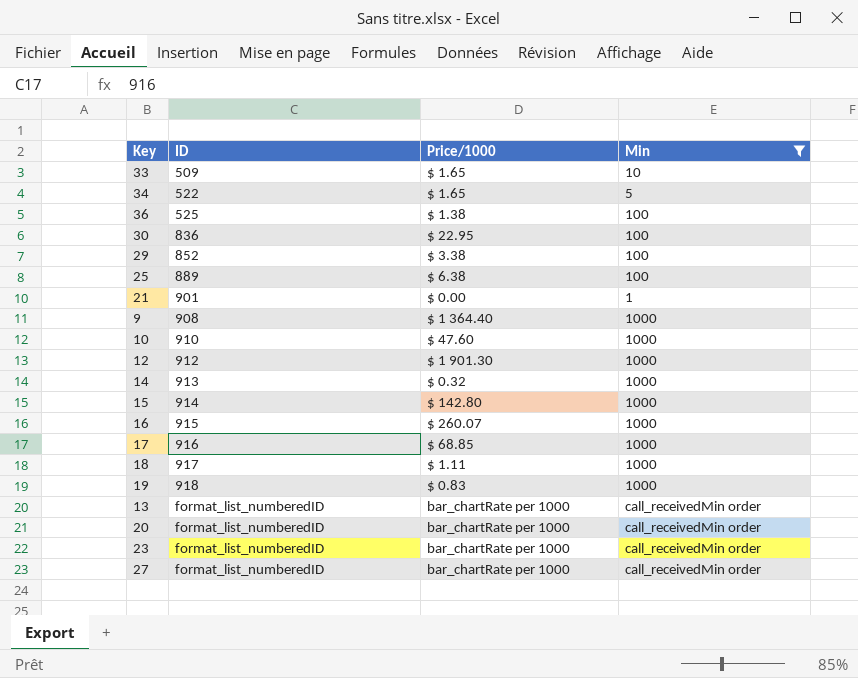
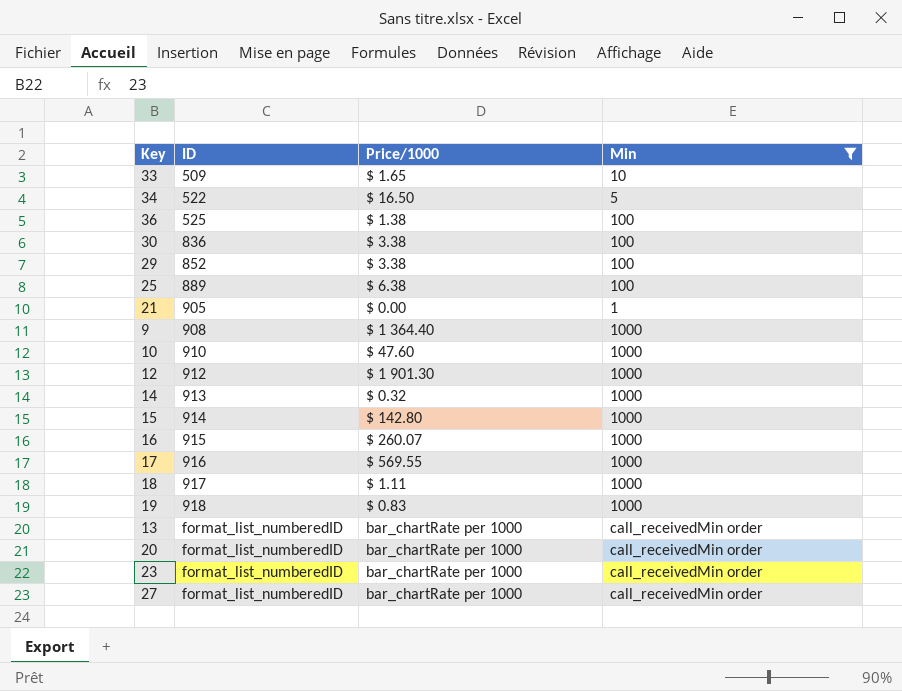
34 | Price/1000: $ 1.65 -> $ 16.50
30 | Price/1000: $ 22.95 -> $ 3.38
21 | ID: 901 -> 905
17 | Price/1000: $ 68.85 -> $ 569.55

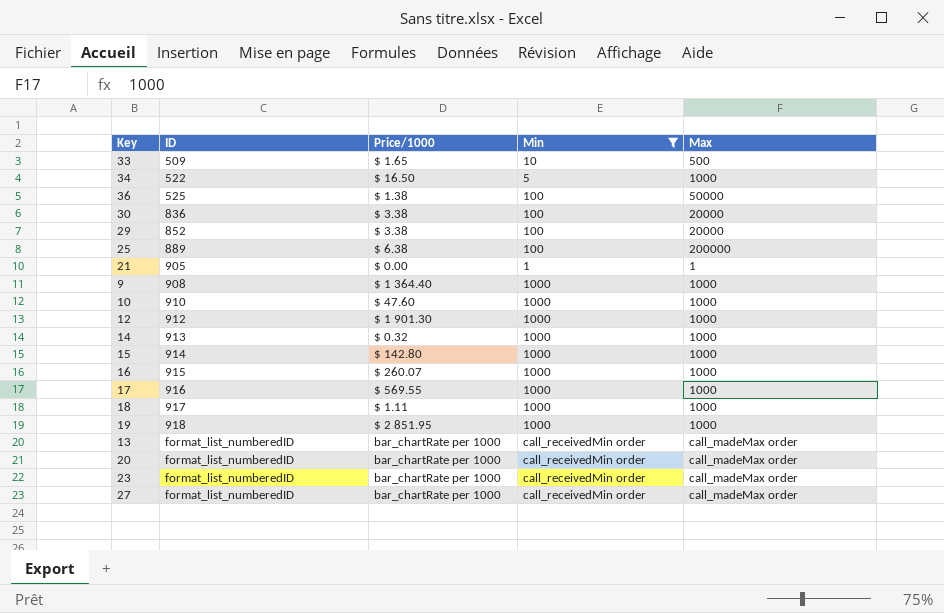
column Max | position: none -> 5
19 | Price/1000: $ 0.83 -> $ 2 851.95

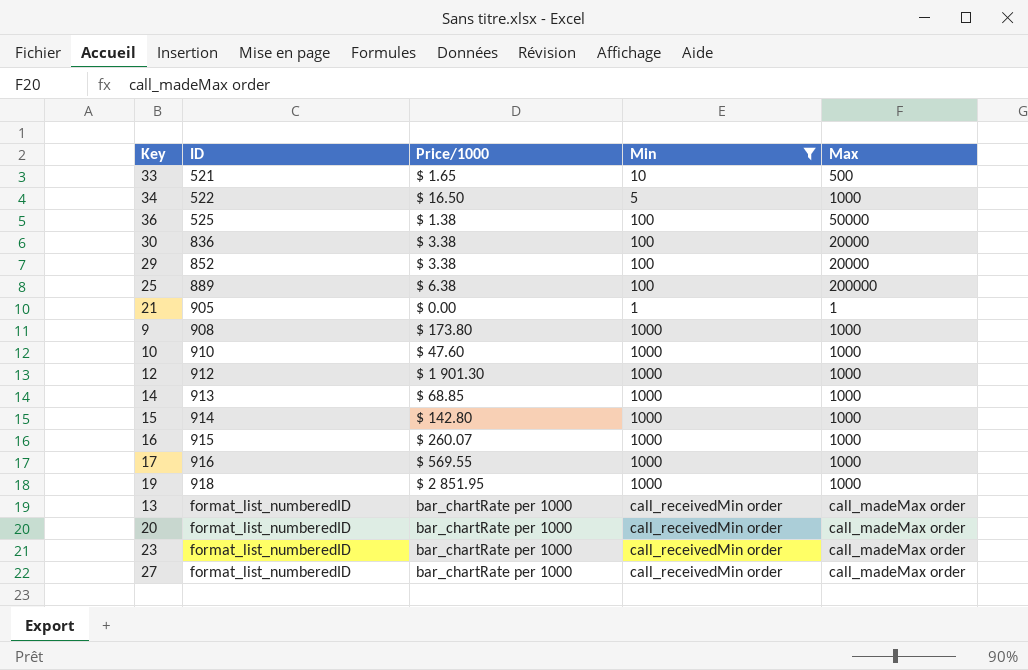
row 18: 917 | $ 1.11 | 1000 | 1000 -> none
33 | ID: 509 -> 521
9 | Price/1000: $ 1 364.40 -> $ 173.80
14 | Price/1000: $ 0.32 -> $ 68.85

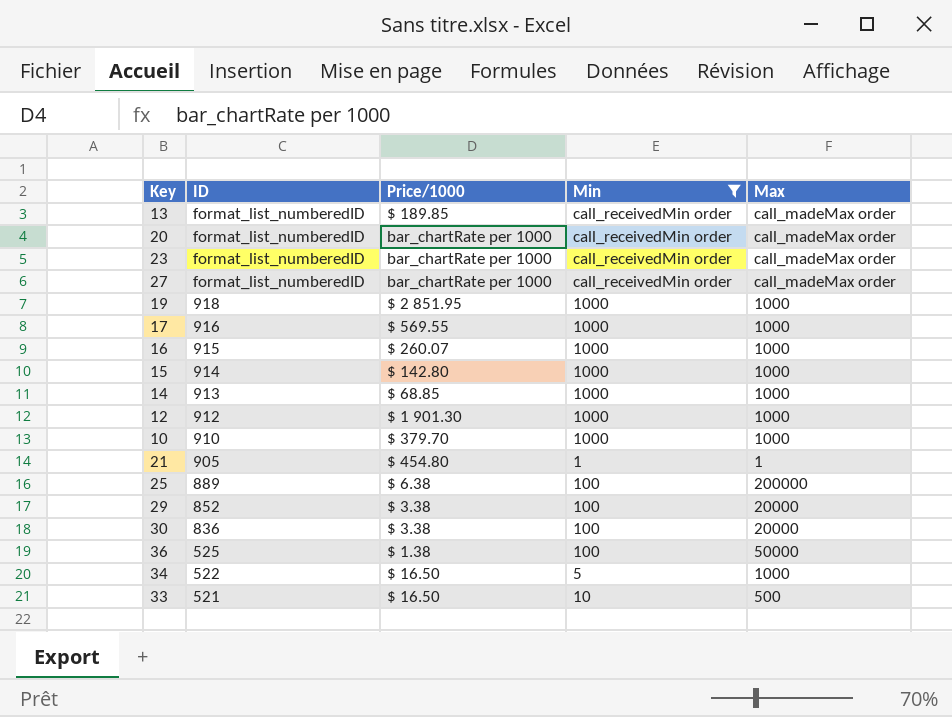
row order: ID ascending -> ID descending
row 9: 908 | $ 173.80 | 1000 | 1000 -> none
13 | Price/1000: bar_chartRate per 1000 -> $ 189.85
10 | Price/1000: $ 47.60 -> $ 379.70
21 | Price/1000: $ 0.00 -> $ 454.80
33 | Price/1000: $ 1.65 -> $ 16.50

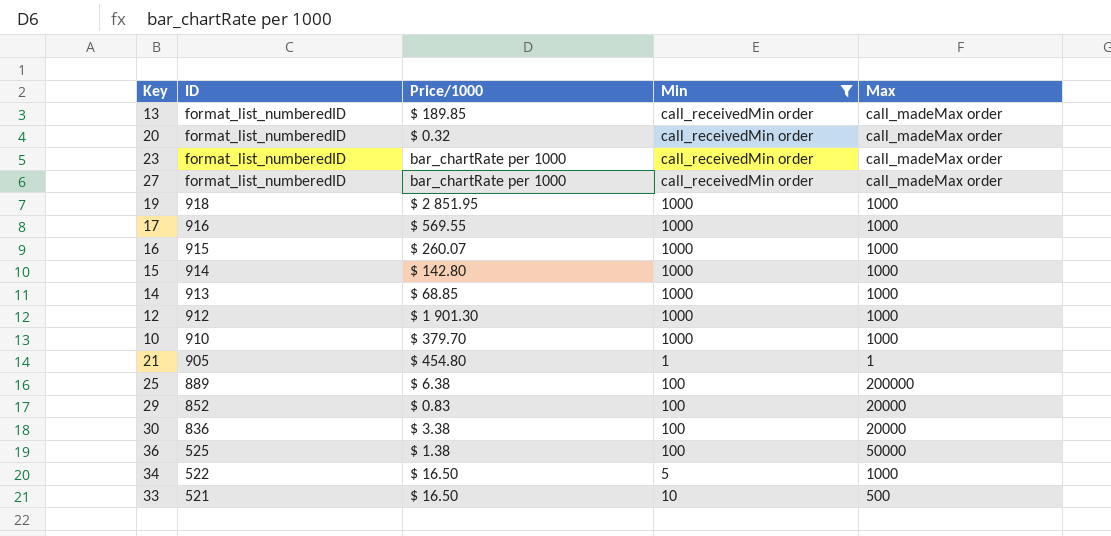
20 | Price/1000: bar_chartRate per 1000 -> $ 0.32
29 | Price/1000: $ 3.38 -> $ 0.83

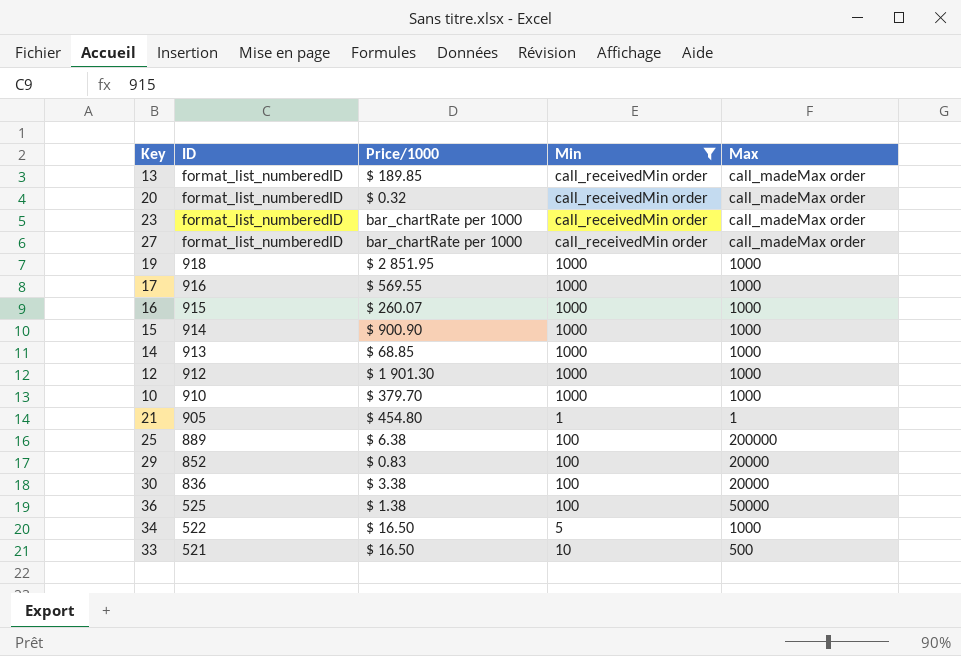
15 | Price/1000: $ 142.80 -> $ 900.90

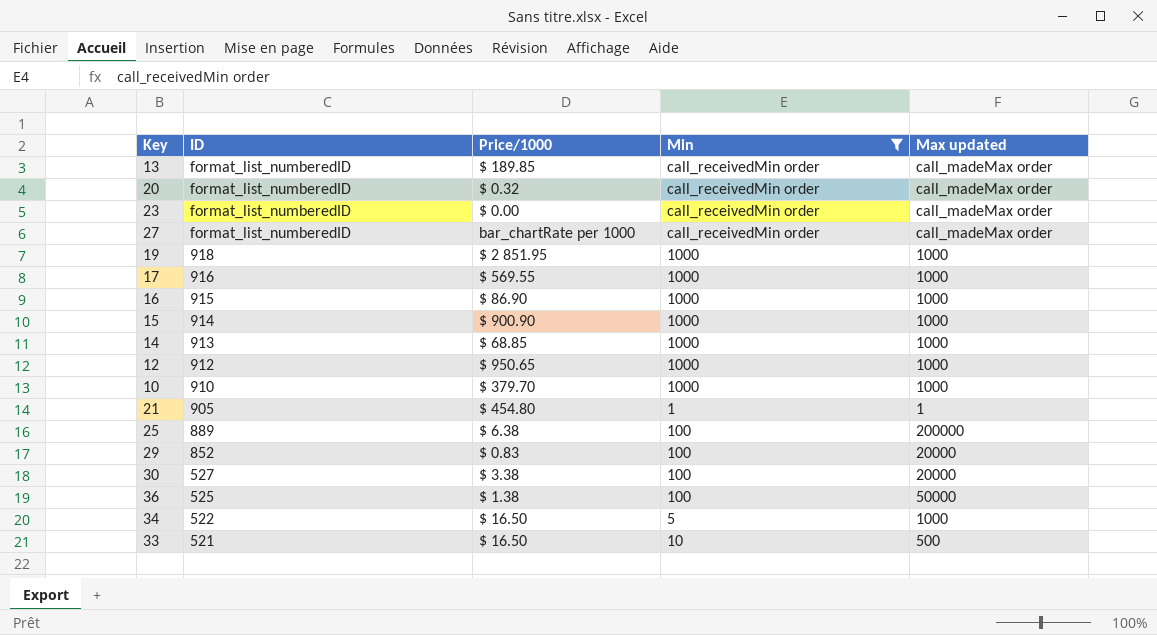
column name: Max -> Max updated
23 | Price/1000: bar_chartRate per 1000 -> $ 0.00
16 | Price/1000: $ 260.07 -> $ 86.90
12 | Price/1000: $ 1 901.30 -> $ 950.65
30 | ID: 836 -> 527

